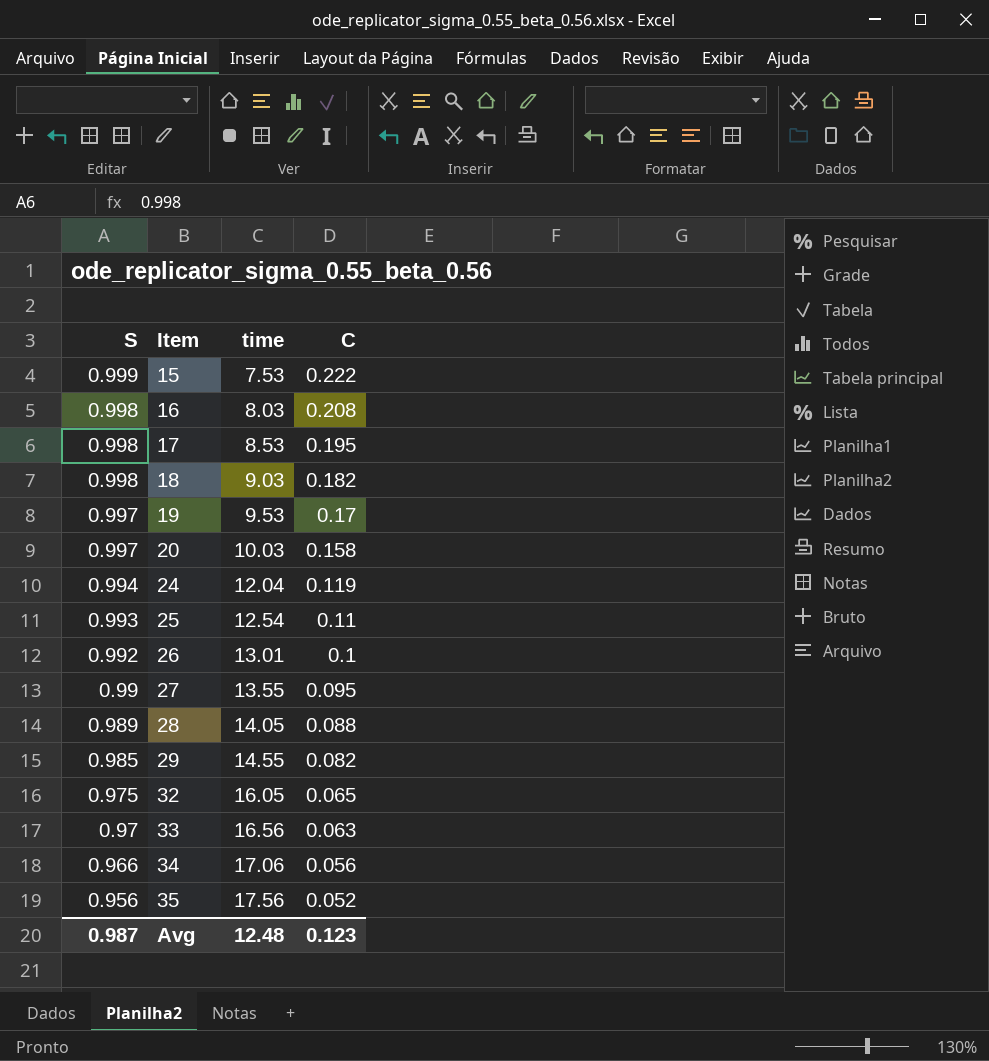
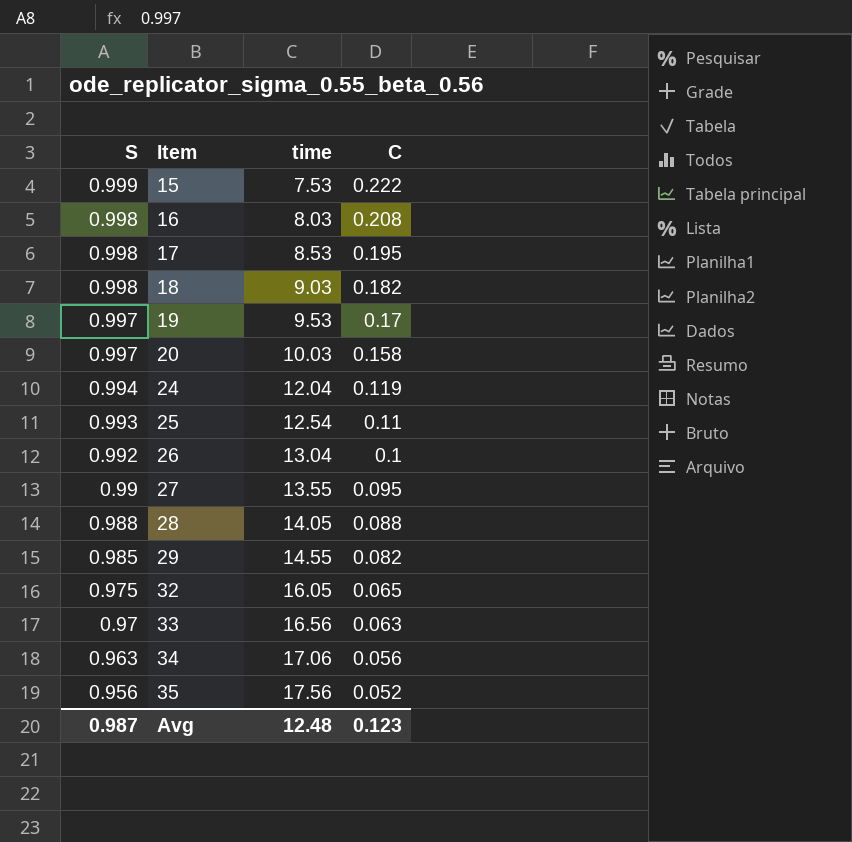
26 | time: 13.01 -> 13.04
28 | S: 0.989 -> 0.988
34 | S: 0.966 -> 0.963

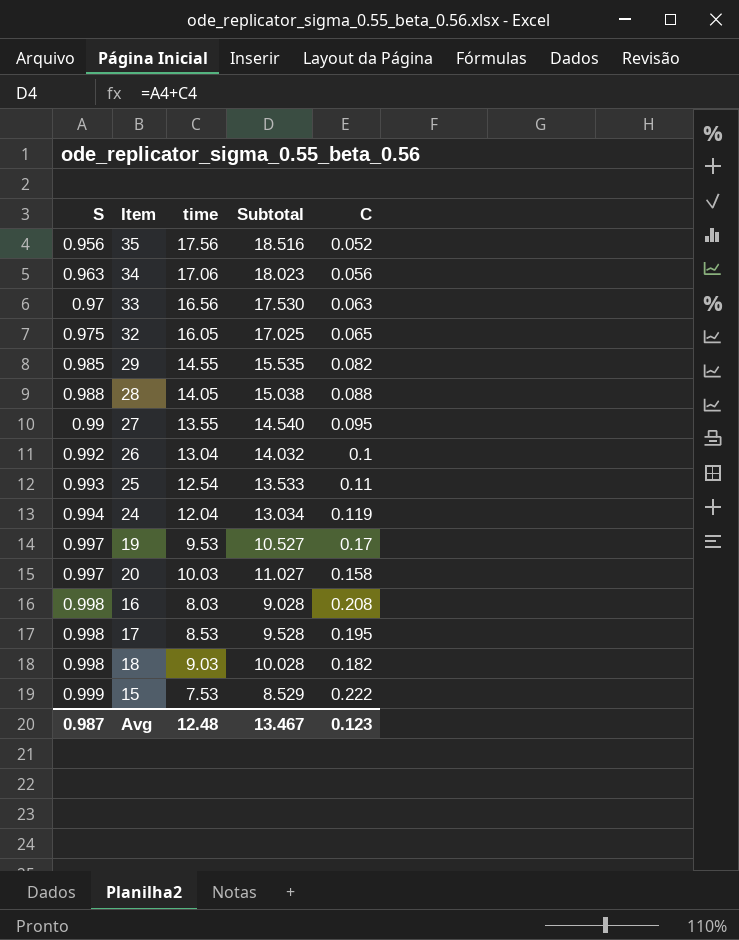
row order: S descending -> S ascending
column Subtotal | formula: none -> [S] + [time]

